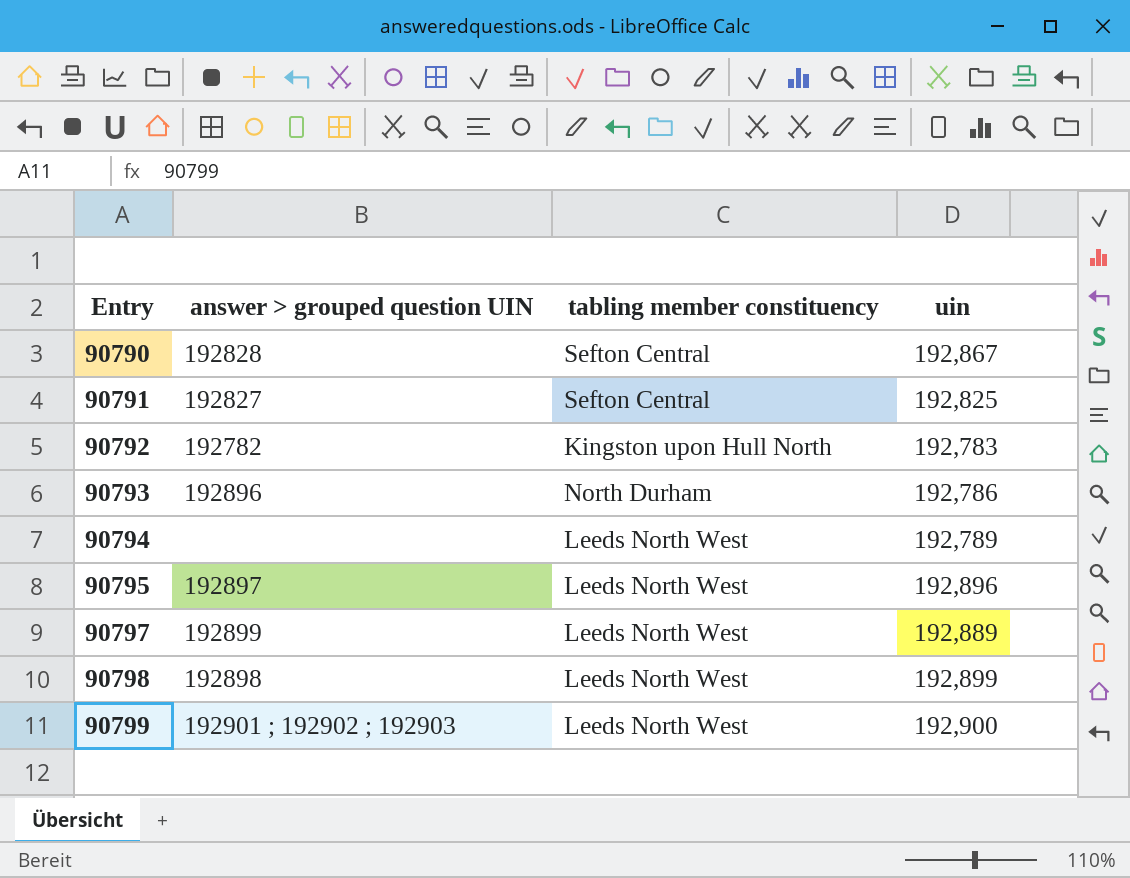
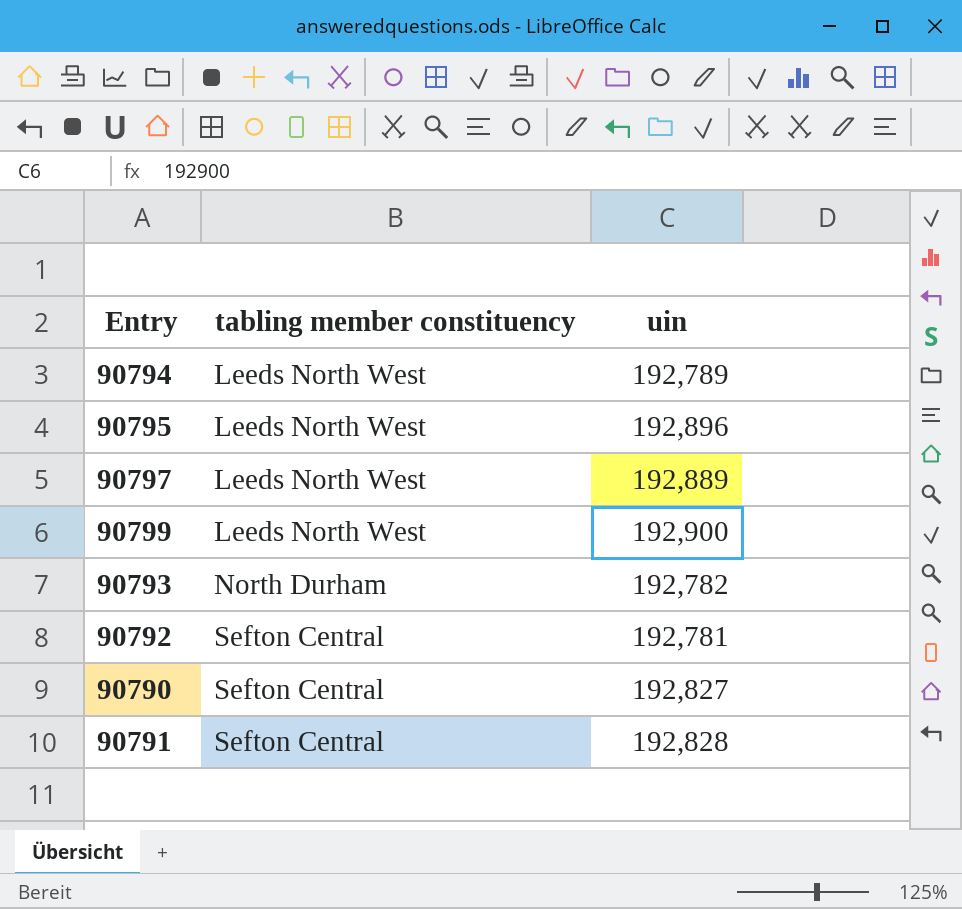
row order: Entry ascending -> tabling member constituency ascending
column answer > grouped question UIN | position: 2 -> none
row 90798: 192898 | Leeds North West | 192,899 -> none
90793 | uin: 192,786 -> 192,782
90792 | tabling member constituency: Kingston upon Hull North -> Sefton Central
90792 | uin: 192,783 -> 192,781
90790 | uin: 192,867 -> 192,827
90791 | uin: 192,825 -> 192,828

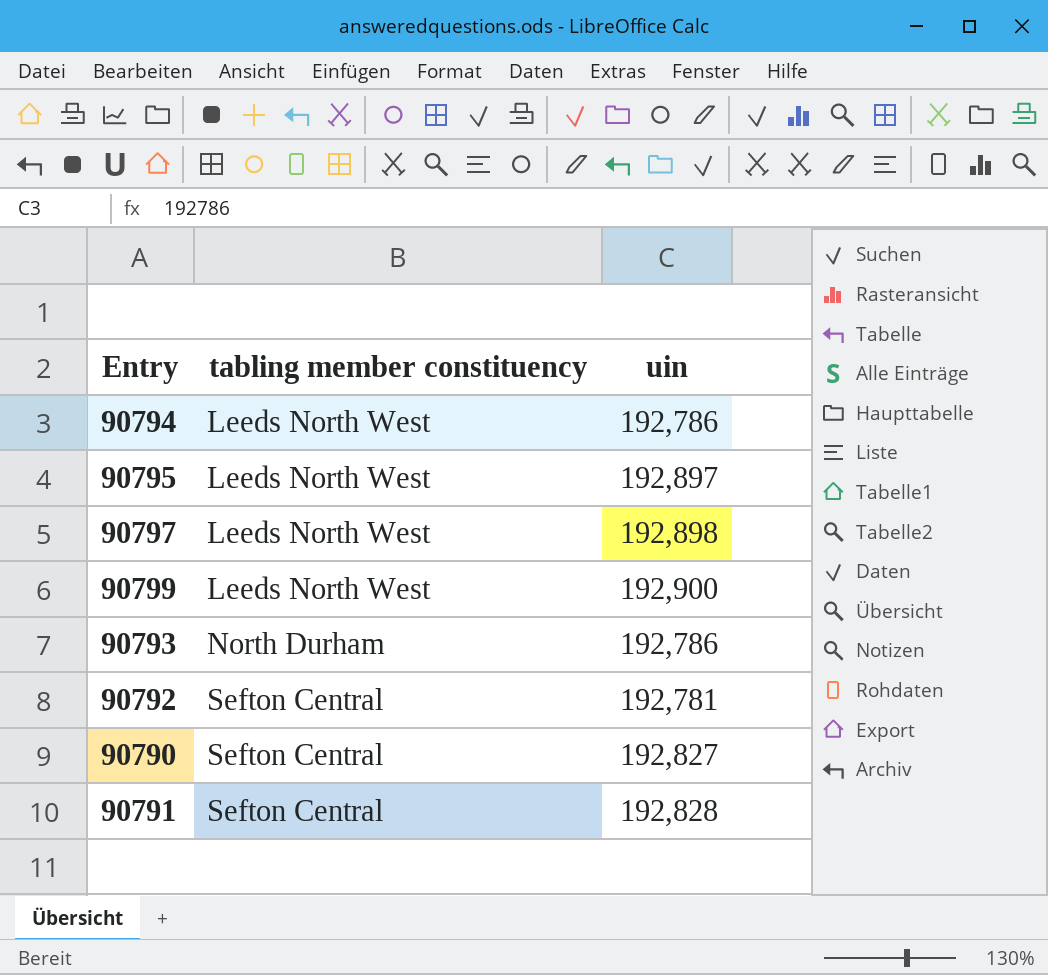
90794 | uin: 192,789 -> 192,786
90795 | uin: 192,896 -> 192,897
90797 | uin: 192,889 -> 192,898
90793 | uin: 192,782 -> 192,786

